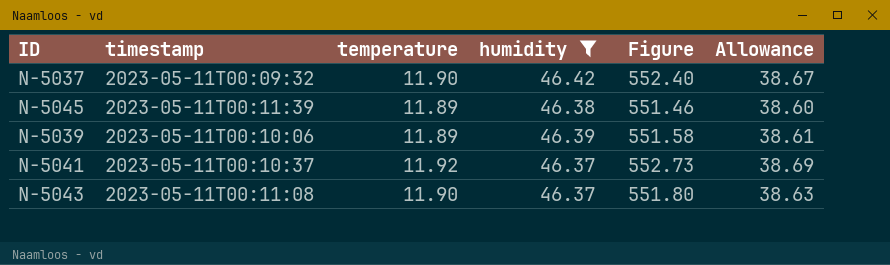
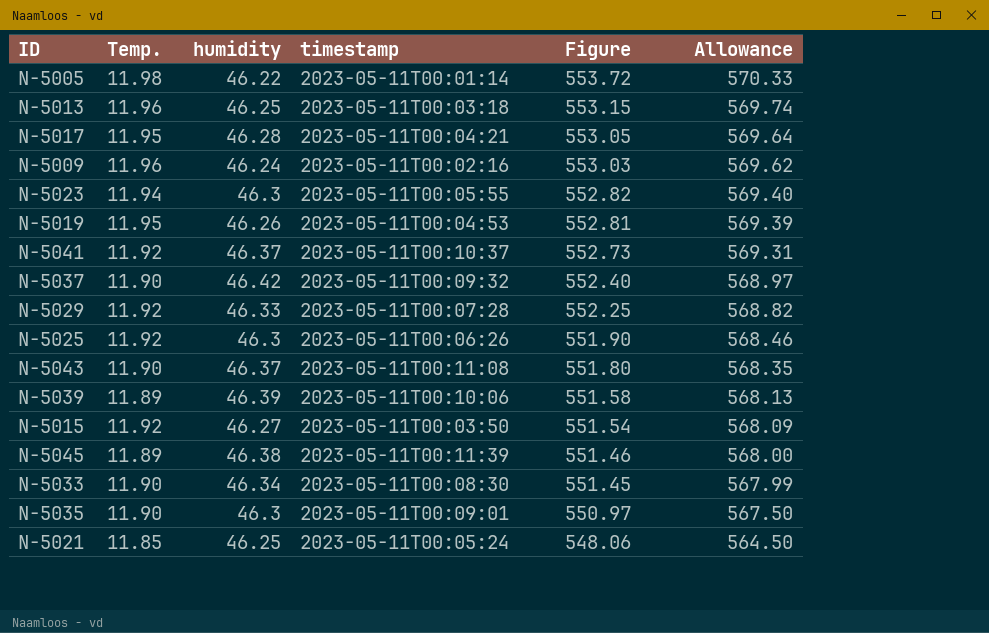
filter: humidity >= 46.37 -> none
row order: none -> Figure descending
column name: temperature -> Temp.
column timestamp | position: 2 -> 4
column Allowance | formula: [Figure] * 0.07 -> [Figure] * 1.03

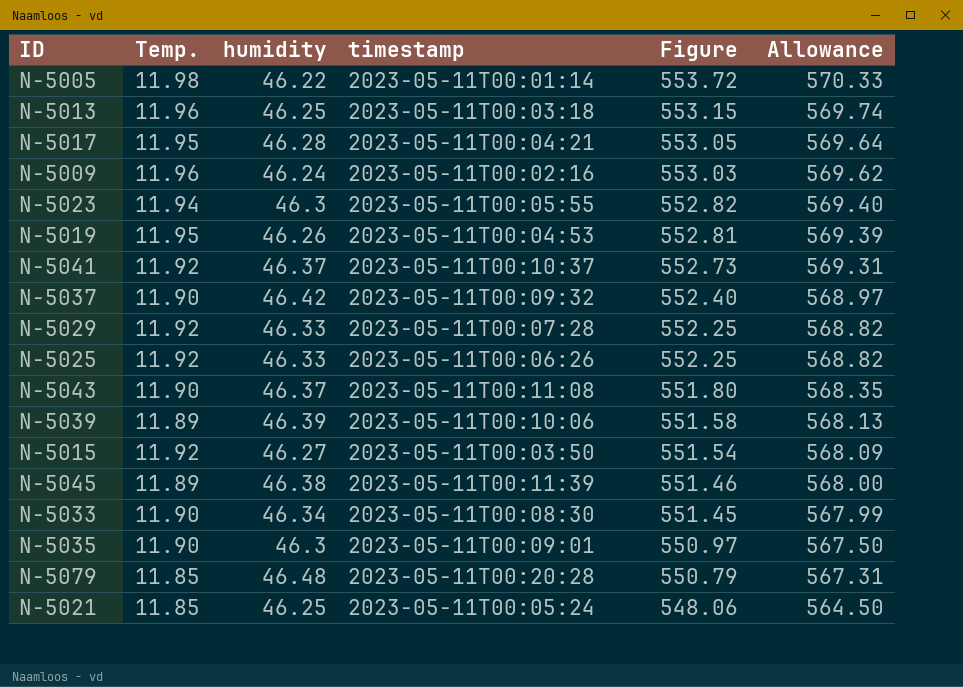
N-5025 | humidity: 46.3 -> 46.33
N-5025 | Figure: 551.90 -> 552.25
N-5025 | Allowance: 568.46 -> 568.82
row N-5079: none -> 11.85 | 46.48 | 2023-05-11T00:20:28 | 550.79 | 567.31

